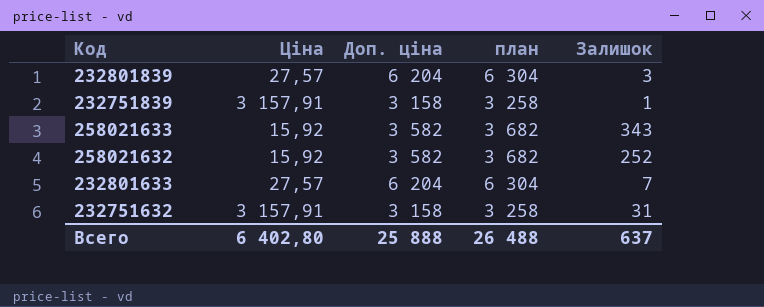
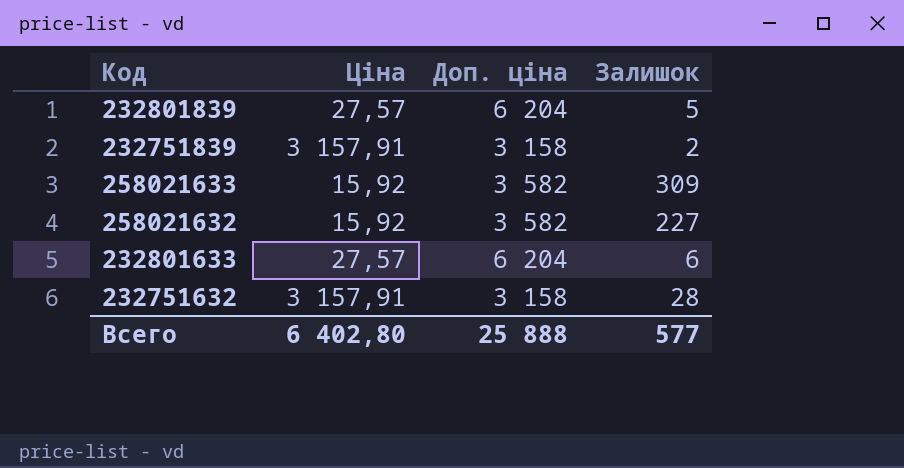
column план | formula: [Доп. ціна] + 100 -> none
232801839 | Залишок: 3 -> 5
232751839 | Залишок: 1 -> 2
258021633 | Залишок: 343 -> 309
258021632 | Залишок: 252 -> 227
232801633 | Залишок: 7 -> 6
232751632 | Залишок: 31 -> 28
Всего | Залишок: 637 -> 577

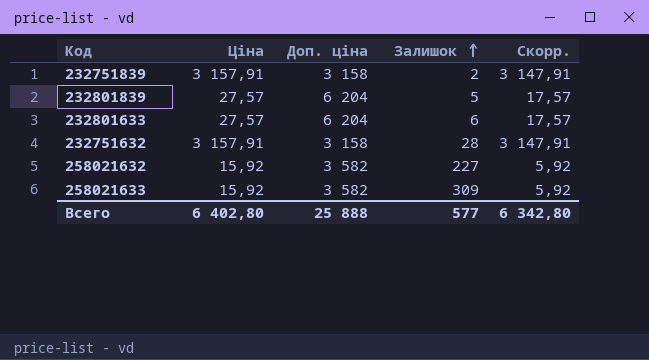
row order: none -> Залишок ascending
column Скорр. | formula: none -> [Ціна] - 10

